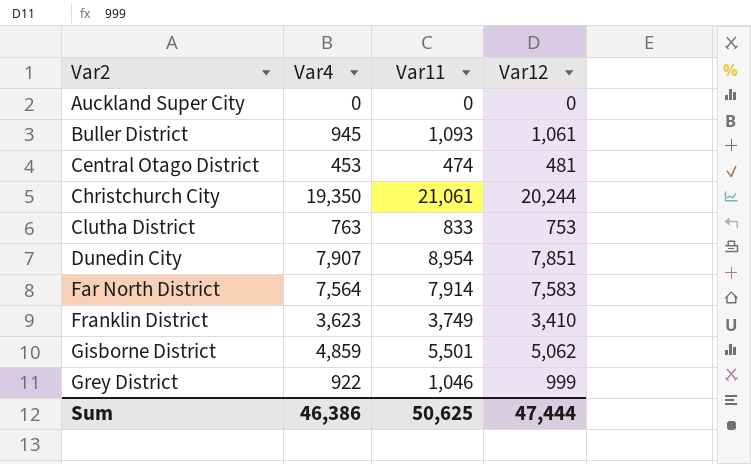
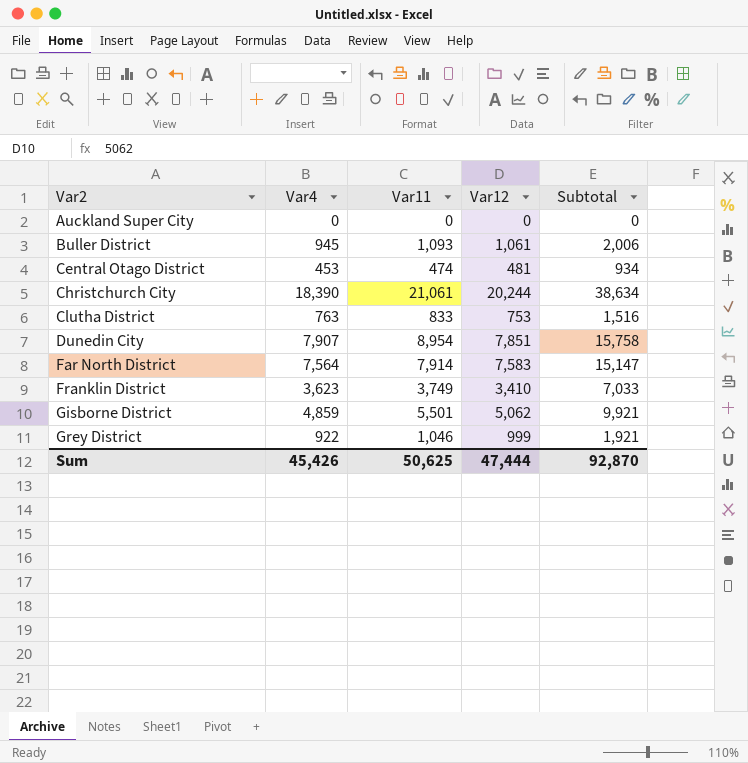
column Subtotal | formula: none -> [Var4] + [Var12]
Christchurch City | Var4: 19,350 -> 18,390
Sum | Var4: 46,386 -> 45,426

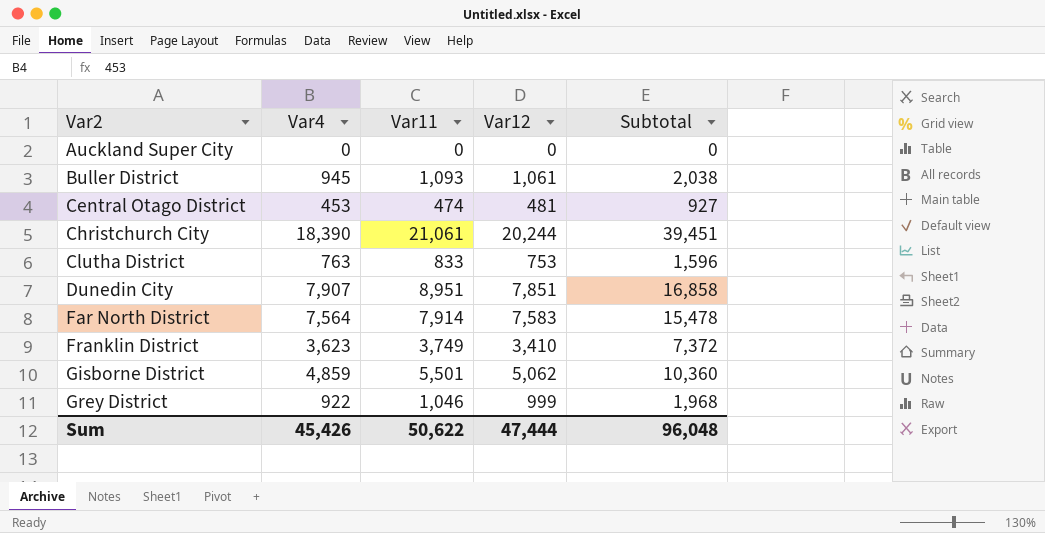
column Subtotal | formula: [Var4] + [Var12] -> [Var4] + [Var11]
Dunedin City | Var11: 8,954 -> 8,951
Sum | Var11: 50,625 -> 50,622
Sum | Subtotal: 92,870 -> 96,048

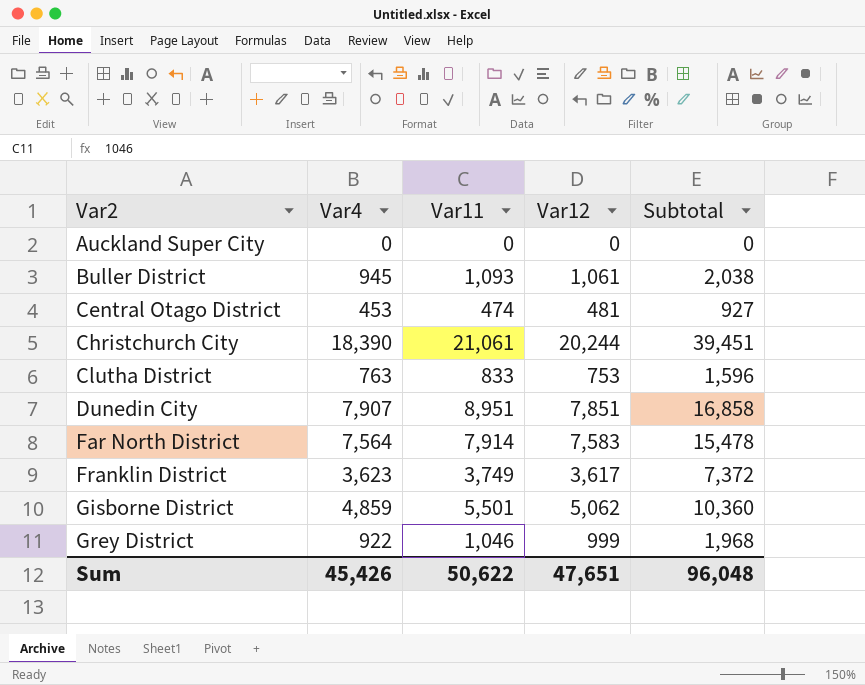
Franklin District | Var12: 3,410 -> 3,617
Sum | Var12: 47,444 -> 47,651

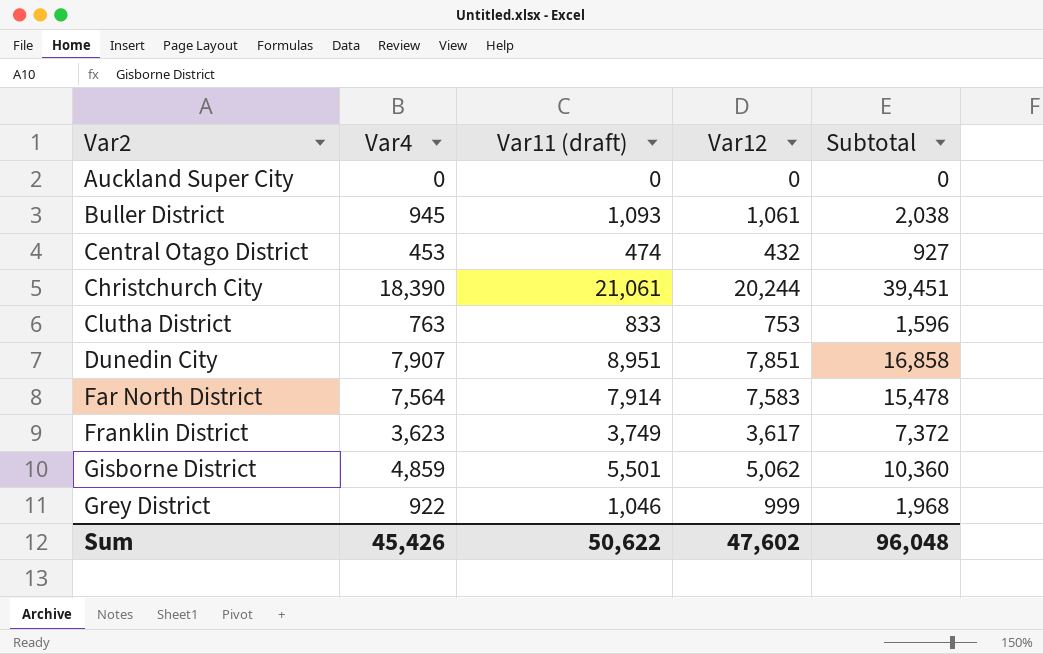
column name: Var11 -> Var11 (draft)
Central Otago District | Var12: 481 -> 432
Sum | Var12: 47,651 -> 47,602

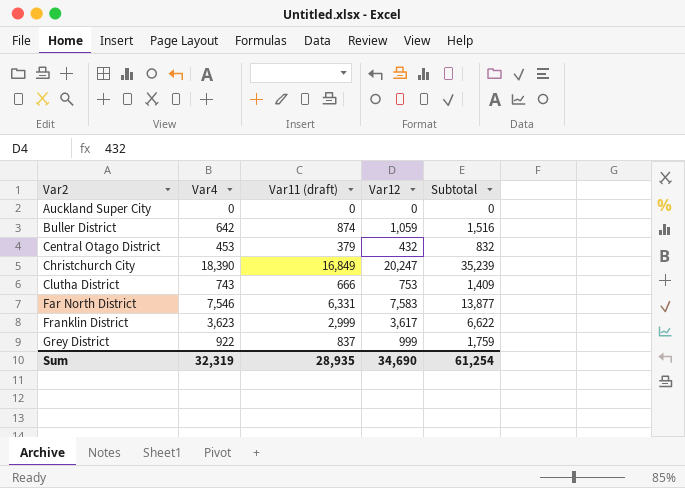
row Dunedin City: 7,907 | 8,951 | 7,851 | 16,858 -> none
row Gisborne District: 4,859 | 5,501 | 5,062 | 10,360 -> none
Buller District | Var4: 945 -> 642
Buller District | Var11 (draft): 1,093 -> 874
Buller District | Var12: 1,061 -> 1,059
Buller District | Subtotal: 2,038 -> 1,516
Central Otago District | Var11 (draft): 474 -> 379
Central Otago District | Subtotal: 927 -> 832
Christchurch City | Var11 (draft): 21,061 -> 16,849
Christchurch City | Var12: 20,244 -> 20,247
Christchurch City | Subtotal: 39,451 -> 35,239
Clutha District | Var4: 763 -> 743
Clutha District | Var11 (draft): 833 -> 666
Clutha District | Subtotal: 1,596 -> 1,409
Far North District | Var4: 7,564 -> 7,546
Far North District | Var11 (draft): 7,914 -> 6,331
Far North District | Subtotal: 15,478 -> 13,877
Franklin District | Var11 (draft): 3,749 -> 2,999
Franklin District | Subtotal: 7,372 -> 6,622
Grey District | Var11 (draft): 1,046 -> 837
Grey District | Subtotal: 1,968 -> 1,759
Sum | Var4: 45,426 -> 32,319
Sum | Var11 (draft): 50,622 -> 28,935
Sum | Var12: 47,602 -> 34,690
Sum | Subtotal: 96,048 -> 61,254

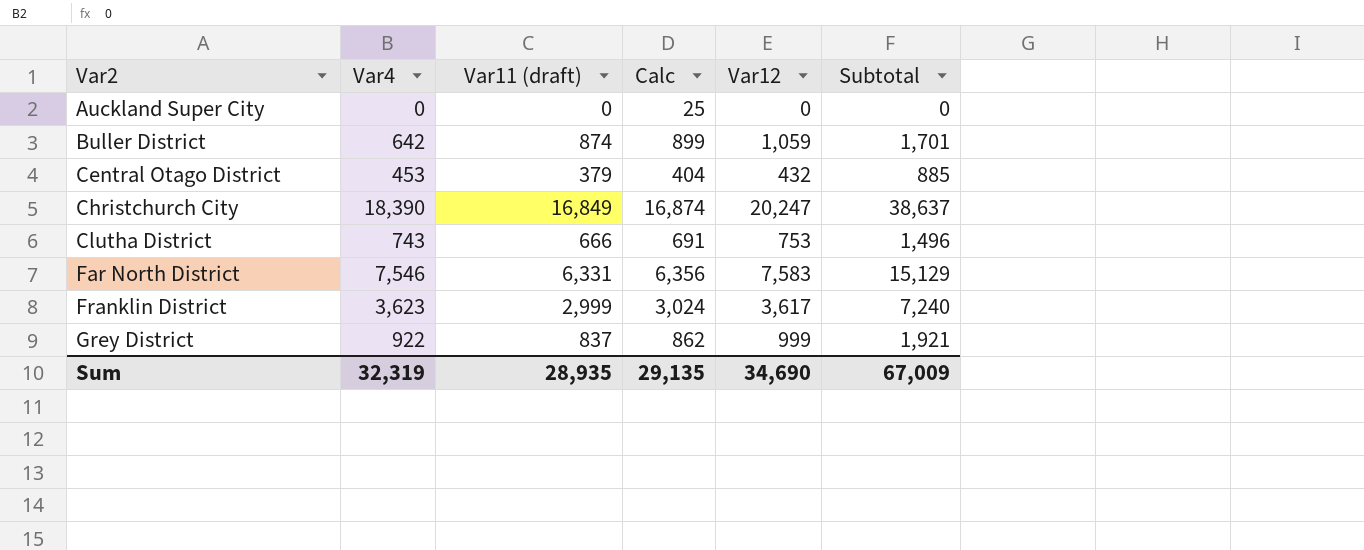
column Calc | formula: none -> [Var11 (draft)] + 25
column Subtotal | formula: [Var4] + [Var11 (draft)] -> [Var4] + [Var12]
Sum | Subtotal: 61,254 -> 67,009

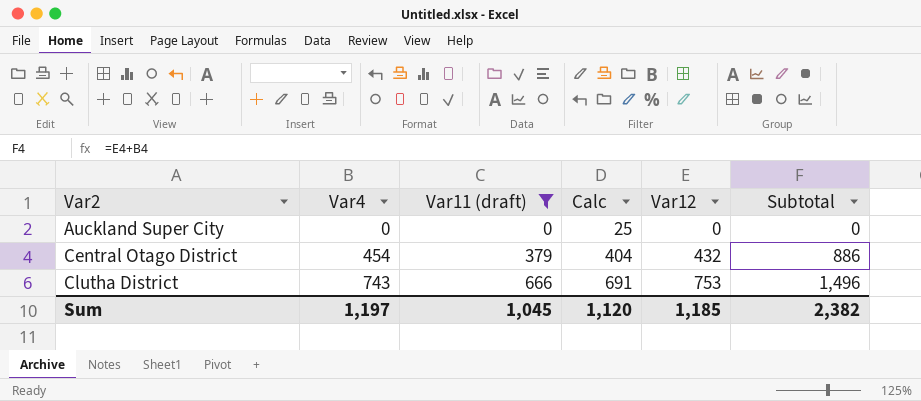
filter: none -> Var11 (draft) <= 666
Central Otago District | Var4: 453 -> 454
Central Otago District | Subtotal: 885 -> 886
Sum | Var4: 32,319 -> 1,197
Sum | Var11 (draft): 28,935 -> 1,045
Sum | Calc: 29,135 -> 1,120
Sum | Var12: 34,690 -> 1,185
Sum | Subtotal: 67,009 -> 2,382

